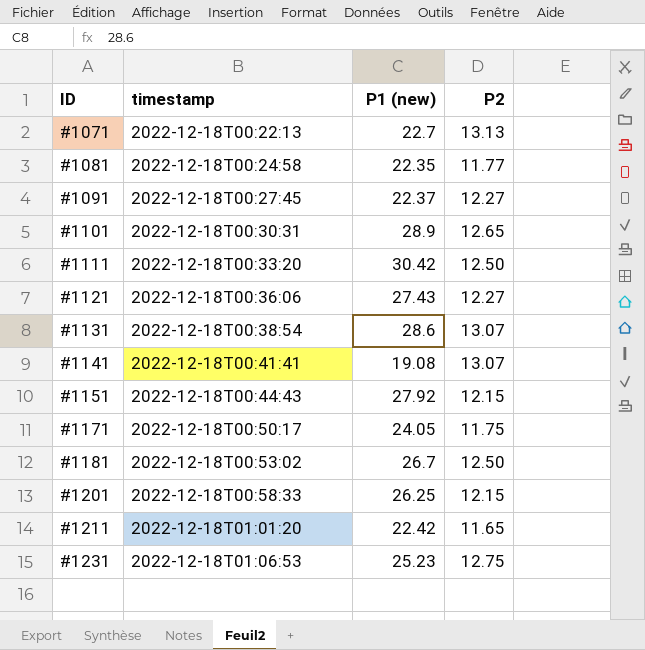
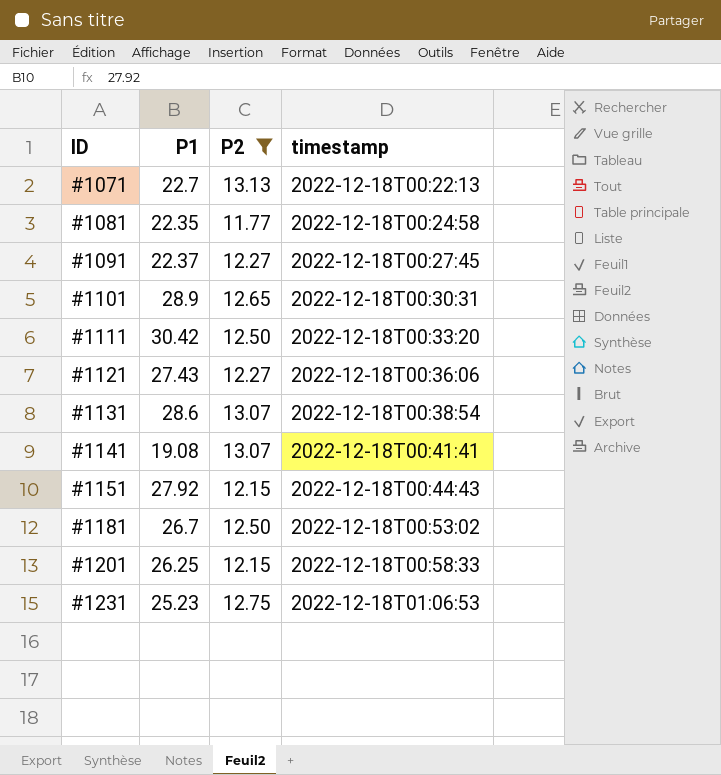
filter: none -> P2 >= 11.77
column name: P1 (new) -> P1
column timestamp | position: 2 -> 4

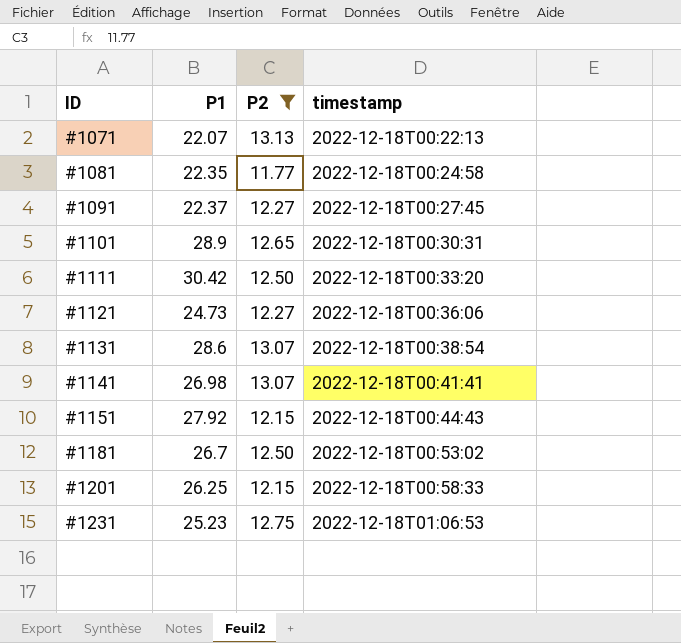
#1071 | P1: 22.7 -> 22.07
#1121 | P1: 27.43 -> 24.73
#1141 | P1: 19.08 -> 26.98

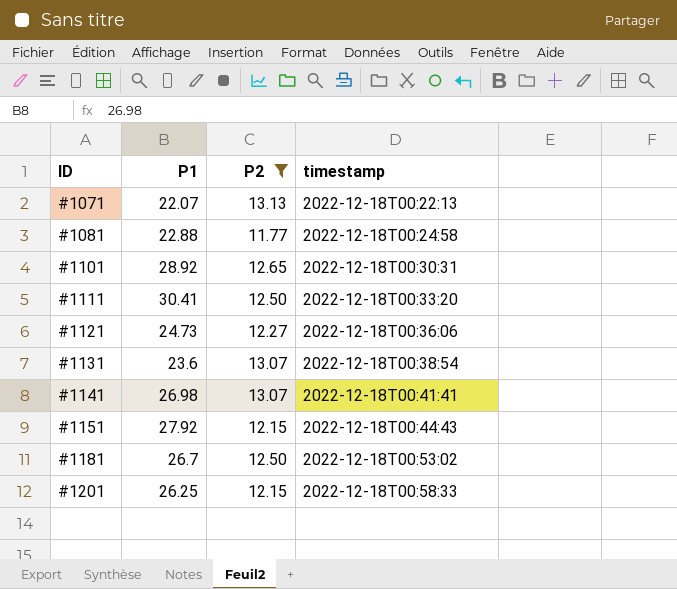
row #1091: 22.37 | 12.27 | 2022-12-18T00:27:45 -> none
row #1231: 25.23 | 12.75 | 2022-12-18T01:06:53 -> none
#1081 | P1: 22.35 -> 22.88
#1101 | P1: 28.9 -> 28.92
#1111 | P1: 30.42 -> 30.41
#1131 | P1: 28.6 -> 23.6

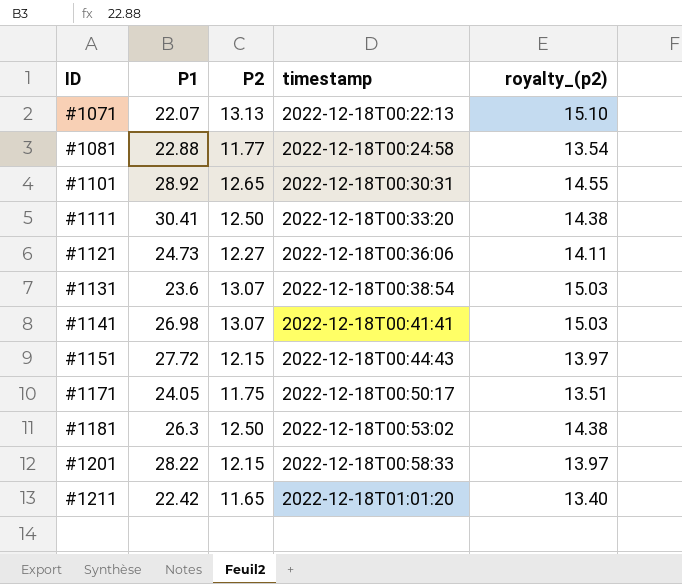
filter: P2 >= 11.77 -> none
column royalty_(p2) | formula: none -> [P2] * 1.15
#1151 | P1: 27.92 -> 27.72
#1181 | P1: 26.7 -> 26.3
#1201 | P1: 26.25 -> 28.22

